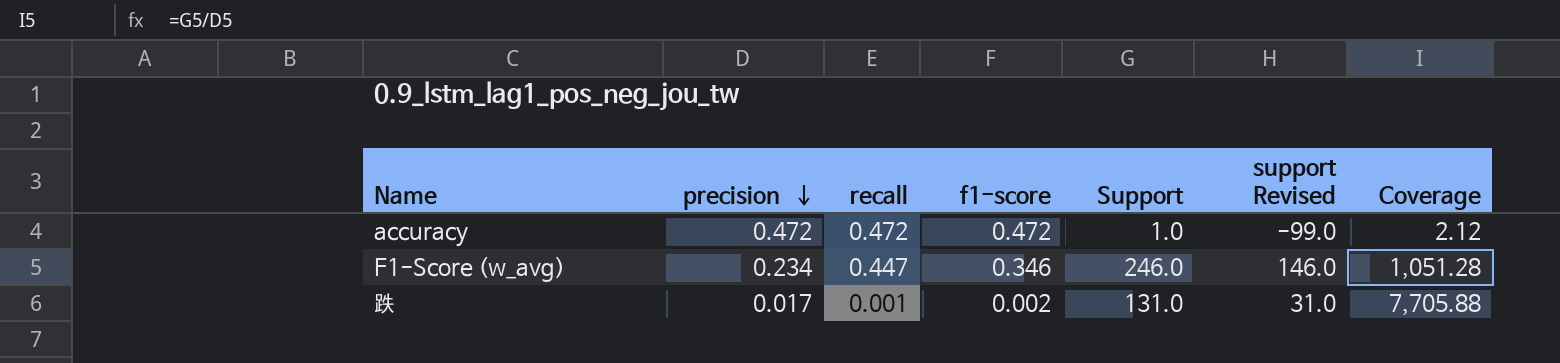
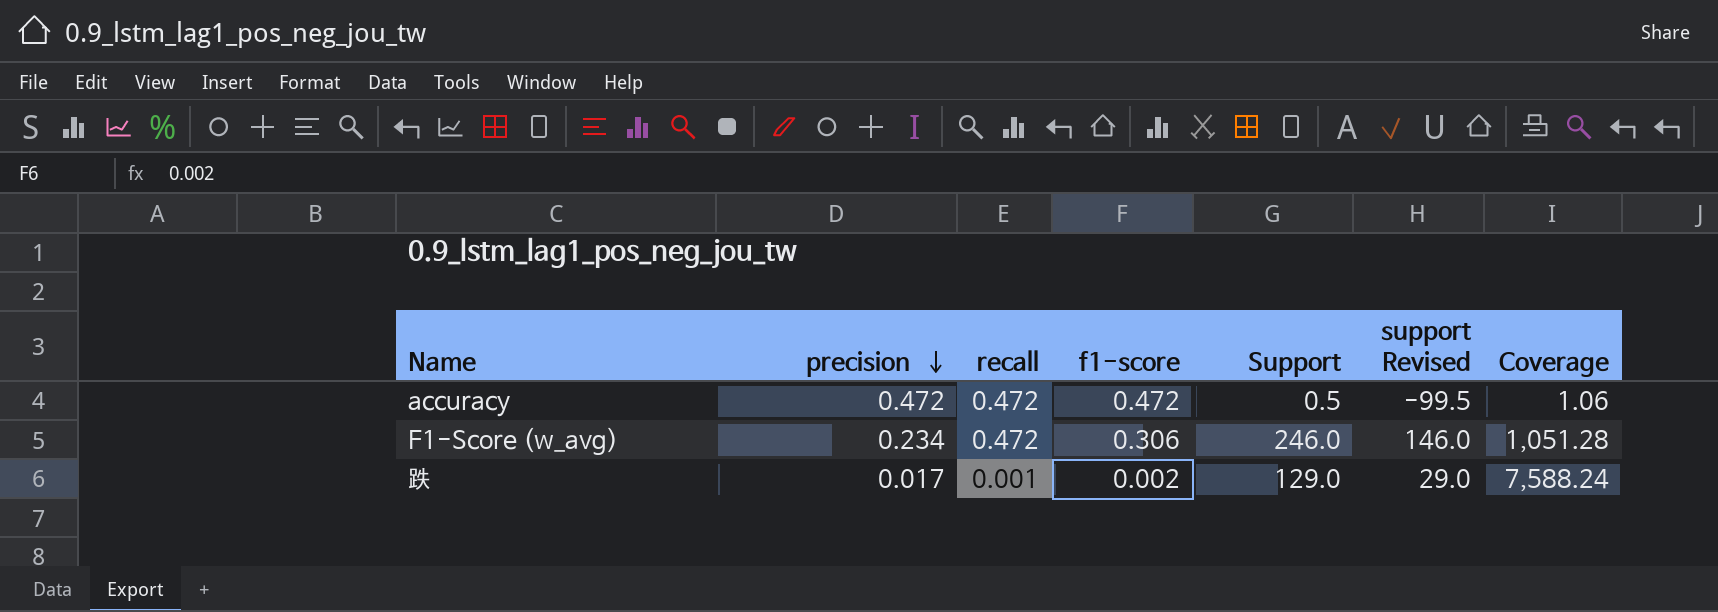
accuracy | Support: 1.0 -> 0.5
accuracy | support Revised: -99.0 -> -99.5
accuracy | Coverage: 2.12 -> 1.06
F1-Score (w_avg) | recall: 0.447 -> 0.472
F1-Score (w_avg) | f1-score: 0.346 -> 0.306
跌 | Support: 131.0 -> 129.0
跌 | support Revised: 31.0 -> 29.0
跌 | Coverage: 7,705.88 -> 7,588.24

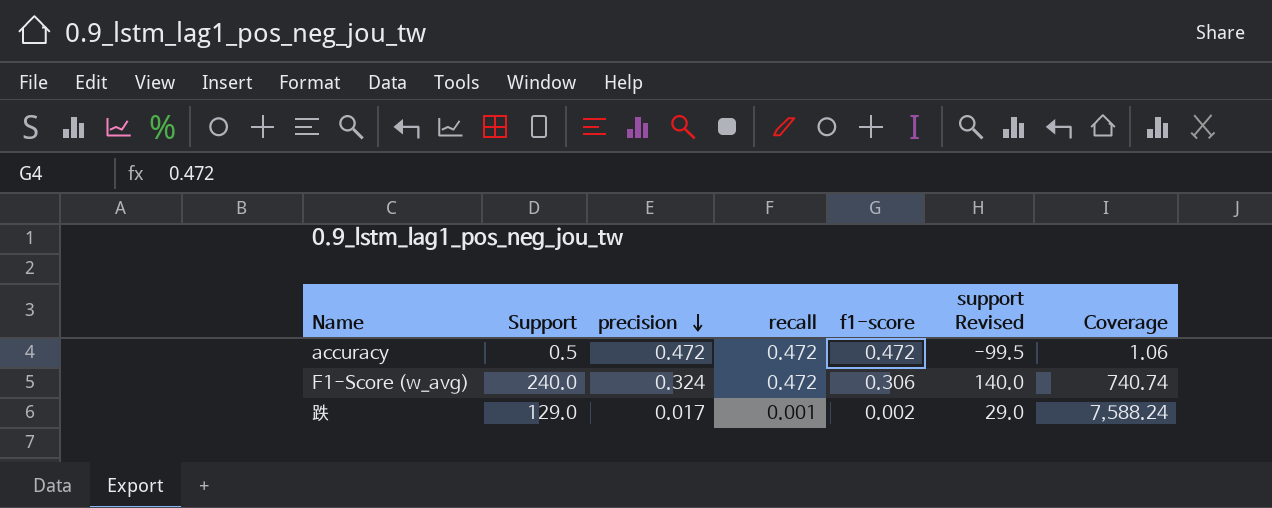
column Support | position: 5 -> 2
F1-Score (w_avg) | Support: 246.0 -> 240.0
F1-Score (w_avg) | precision: 0.234 -> 0.324
F1-Score (w_avg) | support Revised: 146.0 -> 140.0
F1-Score (w_avg) | Coverage: 1,051.28 -> 740.74

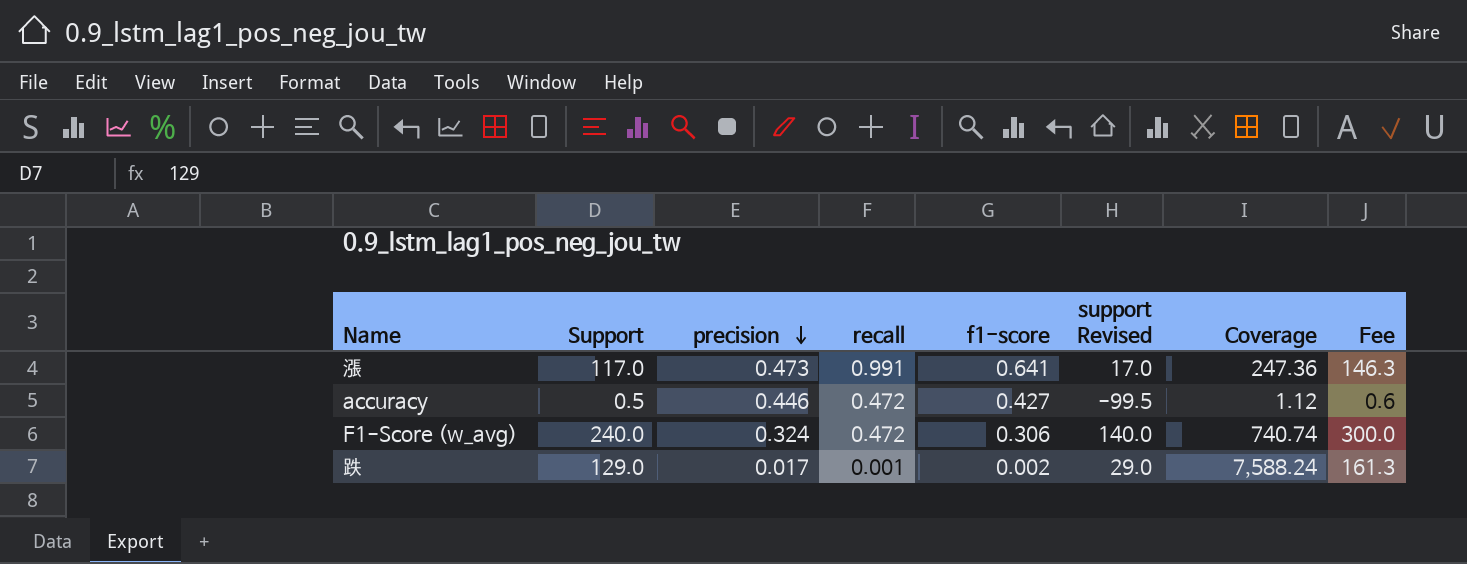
column Fee | formula: none -> [Support] * 1.25
row 漲: none -> 117.0 | 0.473 | 0.991 | 0.641 | 17.0 | 247.36 | 146.3
accuracy | precision: 0.472 -> 0.446
accuracy | f1-score: 0.472 -> 0.427
accuracy | Coverage: 1.06 -> 1.12

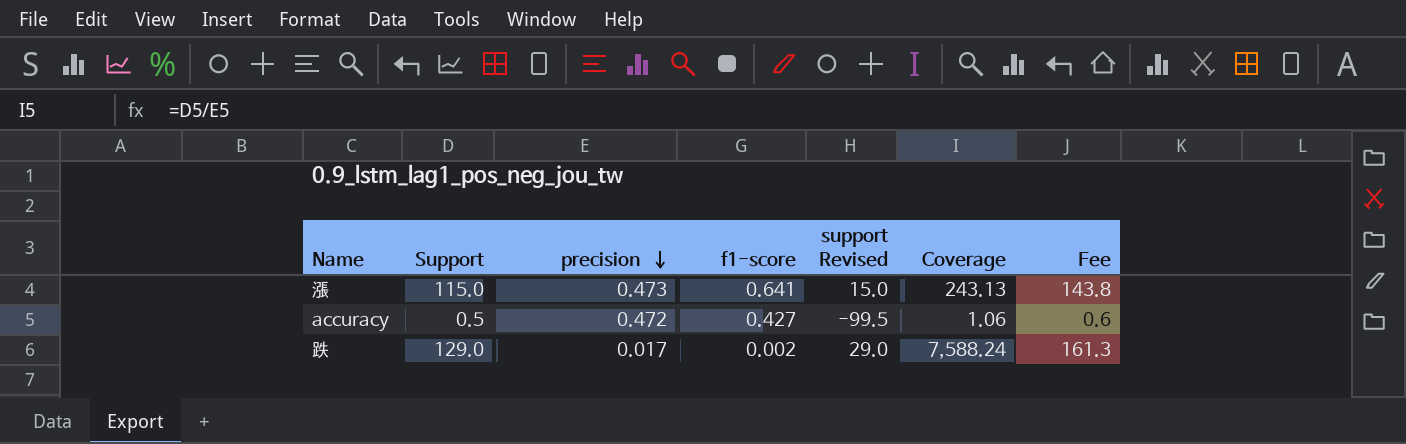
column recall | position: 4 -> none
row F1-Score (w_avg): 240.0 | 0.324 | 0.472 | 0.306 | 140.0 | 740.74 | 300.0 -> none
漲 | Support: 117.0 -> 115.0
漲 | support Revised: 17.0 -> 15.0
漲 | Coverage: 247.36 -> 243.13
漲 | Fee: 146.3 -> 143.8
accuracy | precision: 0.446 -> 0.472
accuracy | Coverage: 1.12 -> 1.06

